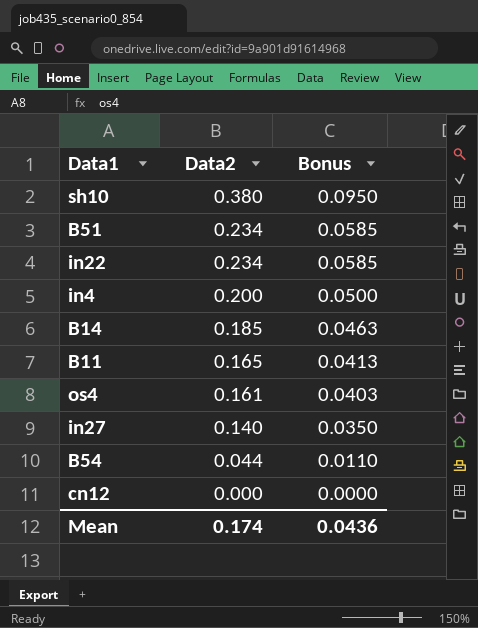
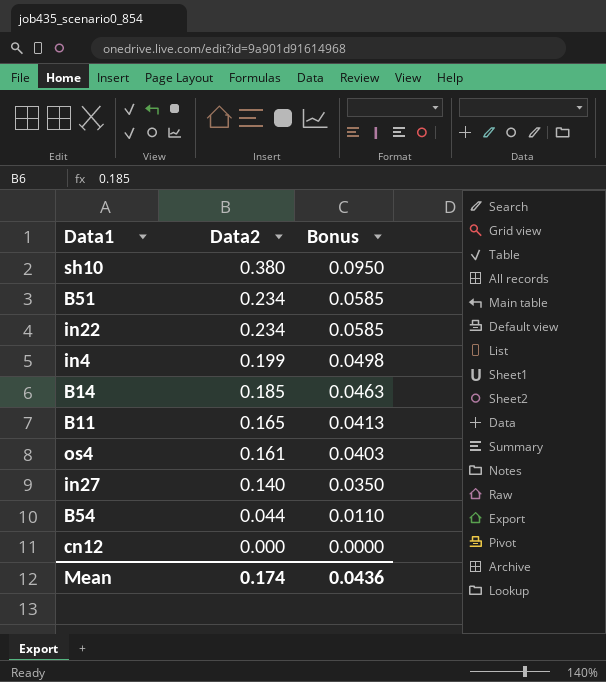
in4 | Data2: 0.200 -> 0.199
in4 | Bonus: 0.0500 -> 0.0498

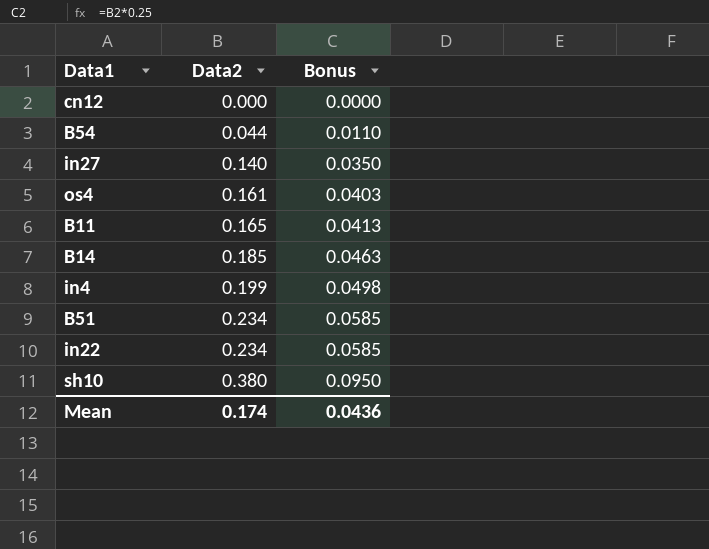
row order: Data2 descending -> Data2 ascending

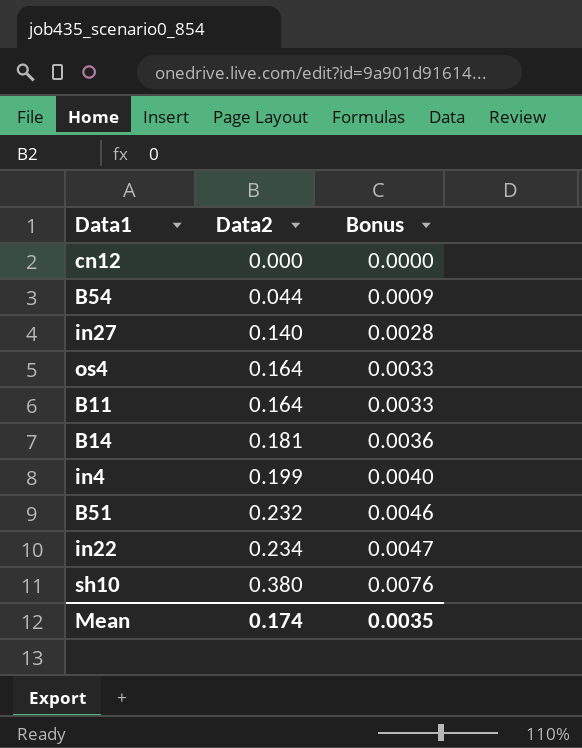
column Bonus | formula: [Data2] * 0.25 -> [Data2] * 0.02
os4 | Data2: 0.161 -> 0.164
B11 | Data2: 0.165 -> 0.164
B14 | Data2: 0.185 -> 0.181
B51 | Data2: 0.234 -> 0.232
Mean | Bonus: 0.0436 -> 0.0035

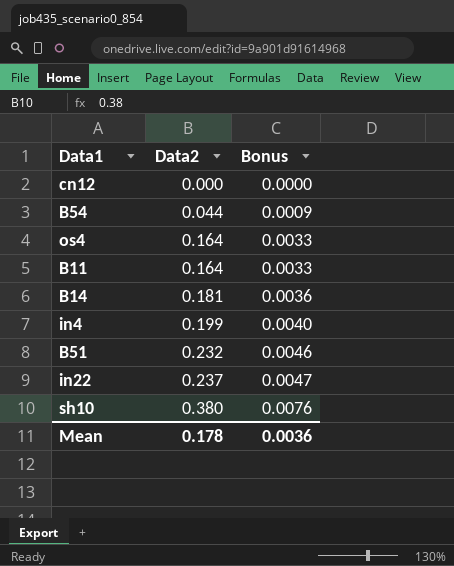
row in27: 0.140 | 0.0028 -> none
in22 | Data2: 0.234 -> 0.237
Mean | Data2: 0.174 -> 0.178
Mean | Bonus: 0.0035 -> 0.0036

